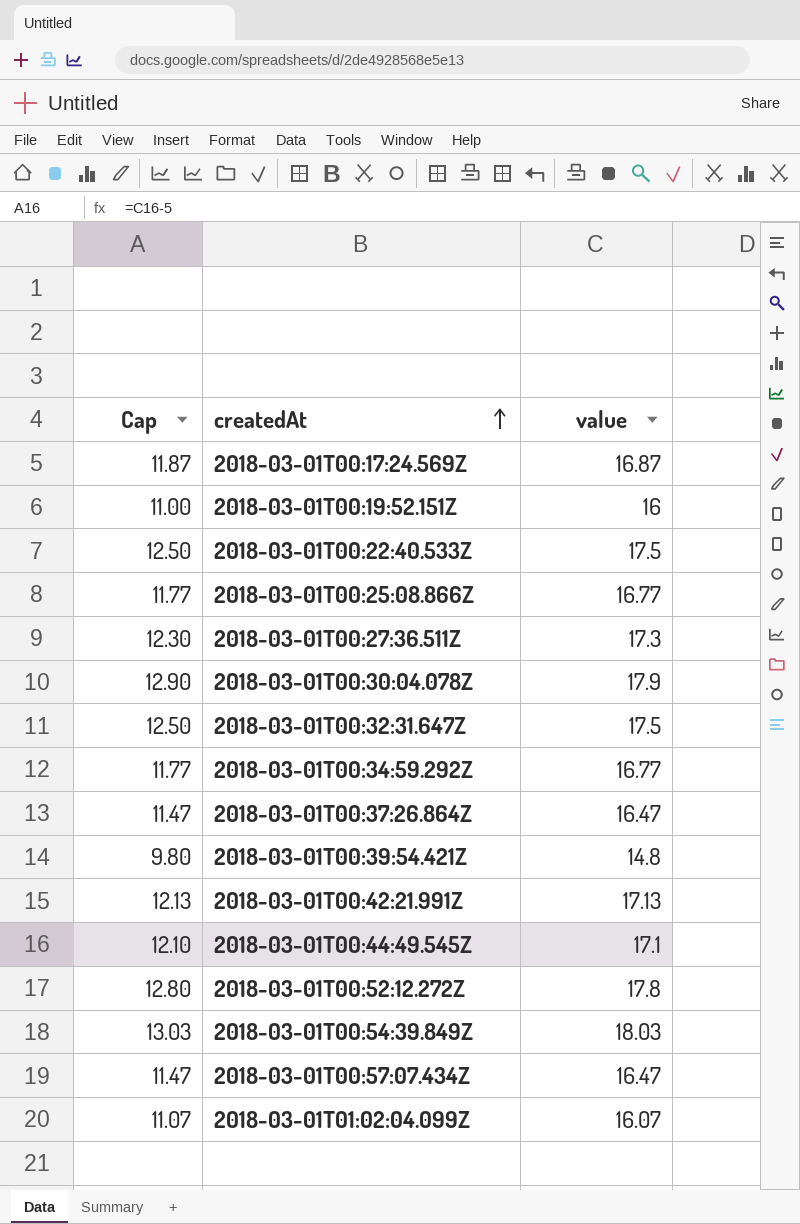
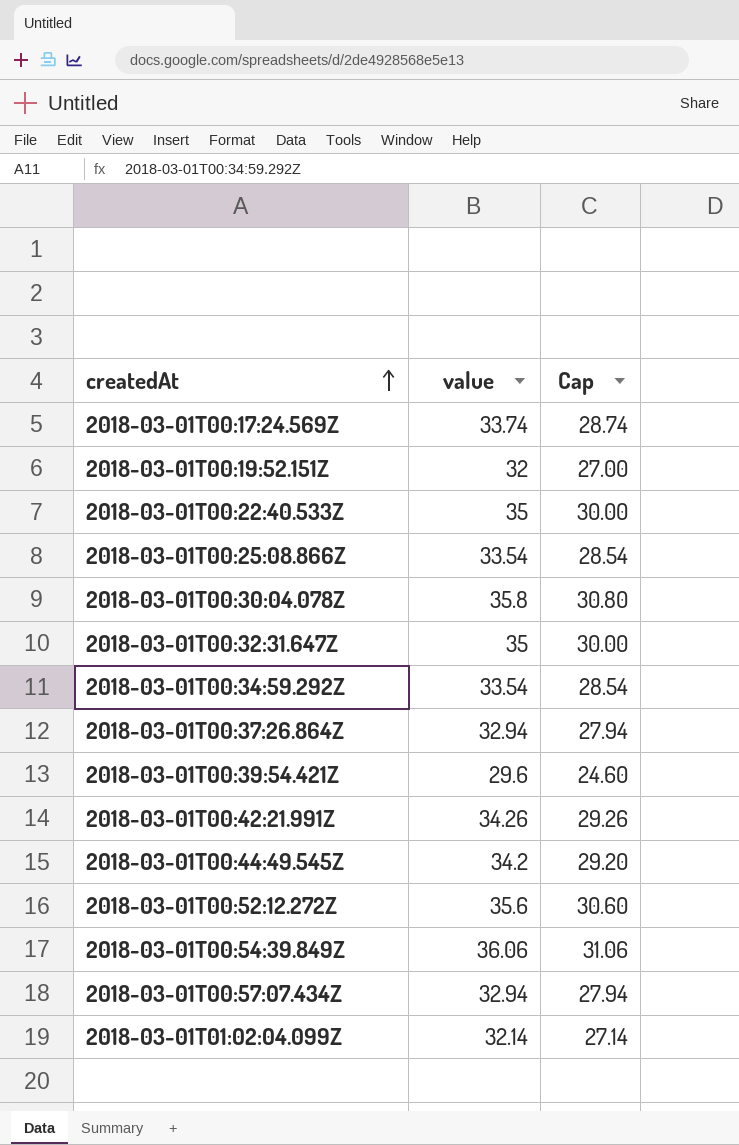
column Cap | position: 1 -> 3
row 2018-03-01T00:27:36.511Z: 12.30 | 17.3 -> none
2018-03-01T00:17:24.569Z | value: 16.87 -> 33.74
2018-03-01T00:17:24.569Z | Cap: 11.87 -> 28.74
2018-03-01T00:19:52.151Z | value: 16 -> 32
2018-03-01T00:19:52.151Z | Cap: 11.00 -> 27.00
2018-03-01T00:22:40.533Z | value: 17.5 -> 35
2018-03-01T00:22:40.533Z | Cap: 12.50 -> 30.00
2018-03-01T00:25:08.866Z | value: 16.77 -> 33.54
2018-03-01T00:25:08.866Z | Cap: 11.77 -> 28.54
2018-03-01T00:30:04.078Z | value: 17.9 -> 35.8
2018-03-01T00:30:04.078Z | Cap: 12.90 -> 30.80
2018-03-01T00:32:31.647Z | value: 17.5 -> 35
2018-03-01T00:32:31.647Z | Cap: 12.50 -> 30.00
2018-03-01T00:34:59.292Z | value: 16.77 -> 33.54
2018-03-01T00:34:59.292Z | Cap: 11.77 -> 28.54
2018-03-01T00:37:26.864Z | value: 16.47 -> 32.94
2018-03-01T00:37:26.864Z | Cap: 11.47 -> 27.94
2018-03-01T00:39:54.421Z | value: 14.8 -> 29.6
2018-03-01T00:39:54.421Z | Cap: 9.80 -> 24.60
2018-03-01T00:42:21.991Z | value: 17.13 -> 34.26
2018-03-01T00:42:21.991Z | Cap: 12.13 -> 29.26
2018-03-01T00:44:49.545Z | value: 17.1 -> 34.2
2018-03-01T00:44:49.545Z | Cap: 12.10 -> 29.20
2018-03-01T00:52:12.272Z | value: 17.8 -> 35.6
2018-03-01T00:52:12.272Z | Cap: 12.80 -> 30.60
2018-03-01T00:54:39.849Z | value: 18.03 -> 36.06
2018-03-01T00:54:39.849Z | Cap: 13.03 -> 31.06
2018-03-01T00:57:07.434Z | value: 16.47 -> 32.94
2018-03-01T00:57:07.434Z | Cap: 11.47 -> 27.94
2018-03-01T01:02:04.099Z | value: 16.07 -> 32.14
2018-03-01T01:02:04.099Z | Cap: 11.07 -> 27.14

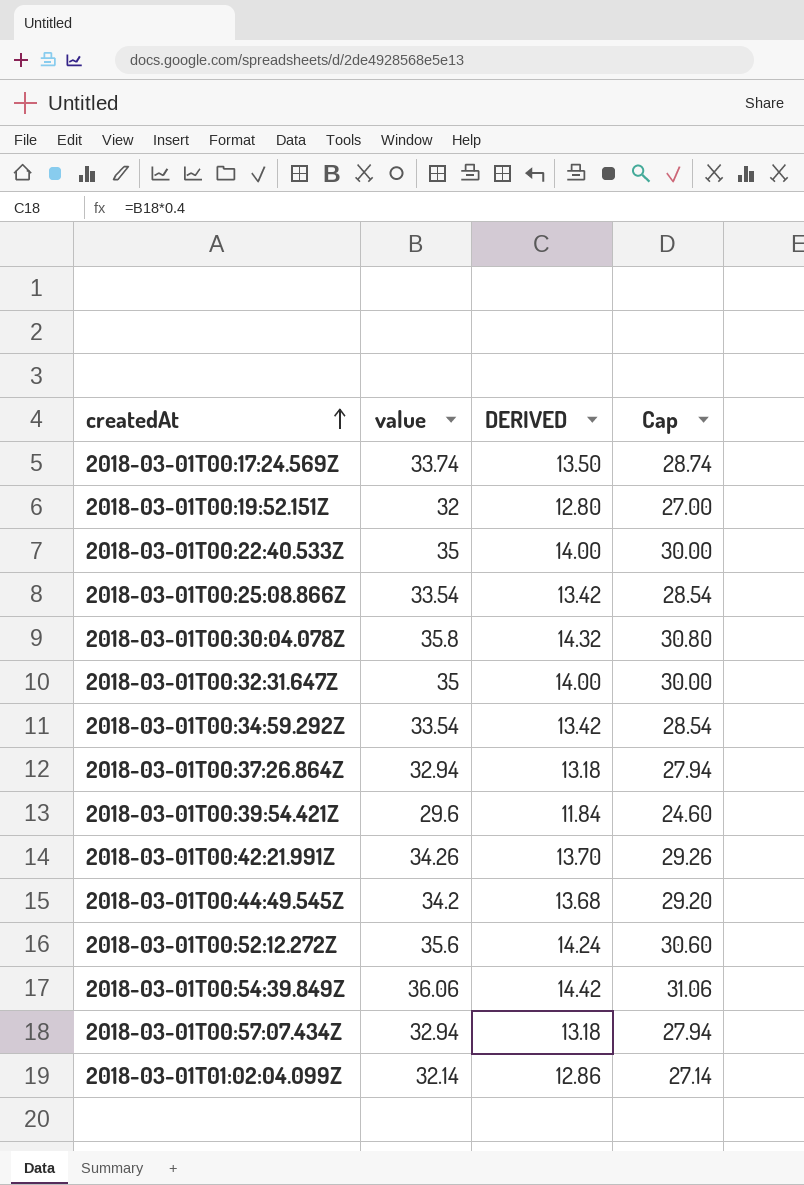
column DERIVED | formula: none -> [value] * 0.4

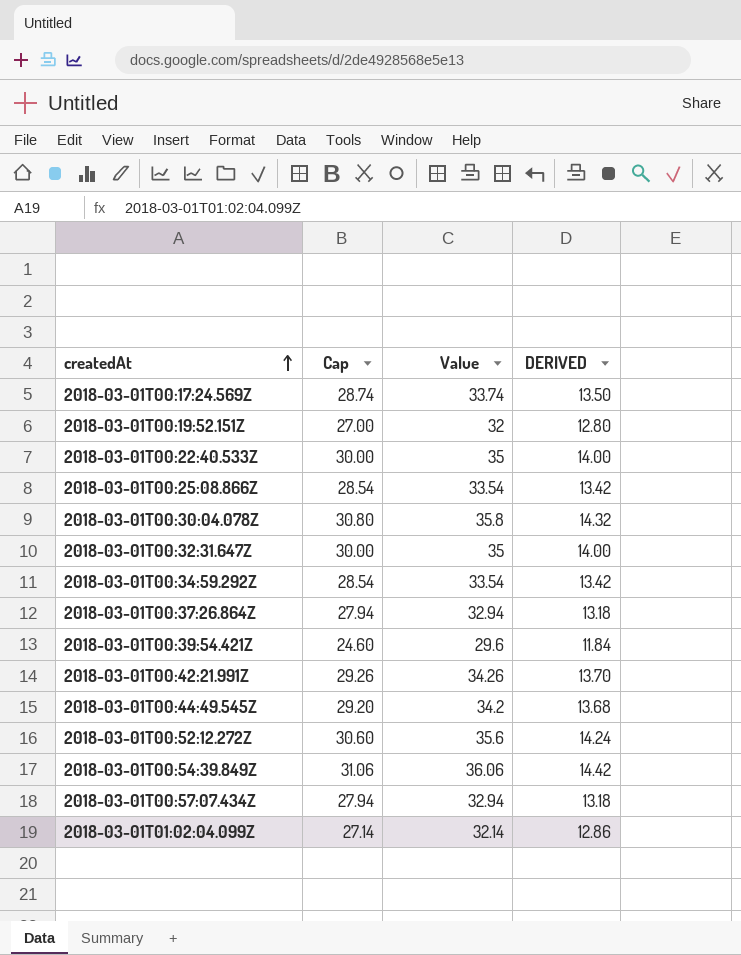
column Cap | position: 4 -> 2
column name: value -> Value

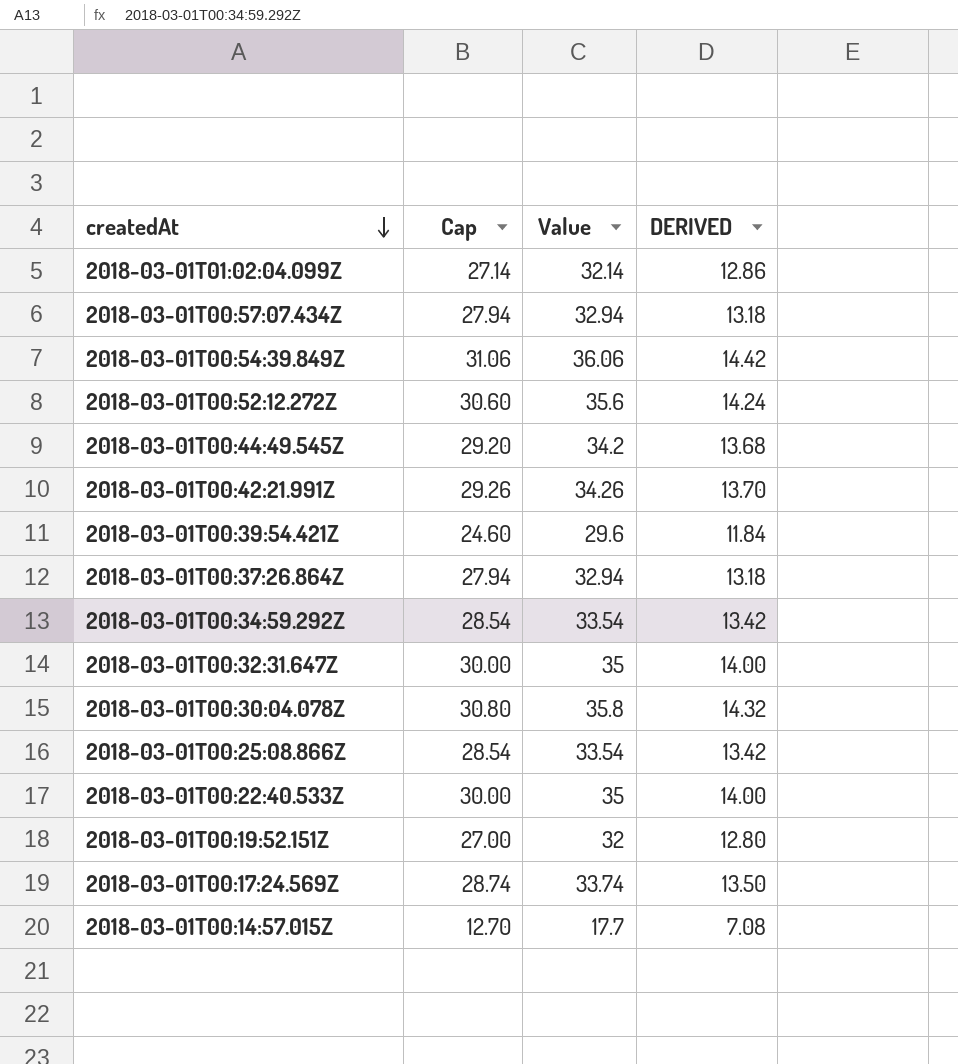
row order: createdAt ascending -> createdAt descending
row 2018-03-01T00:14:57.015Z: none -> 12.70 | 17.7 | 7.08

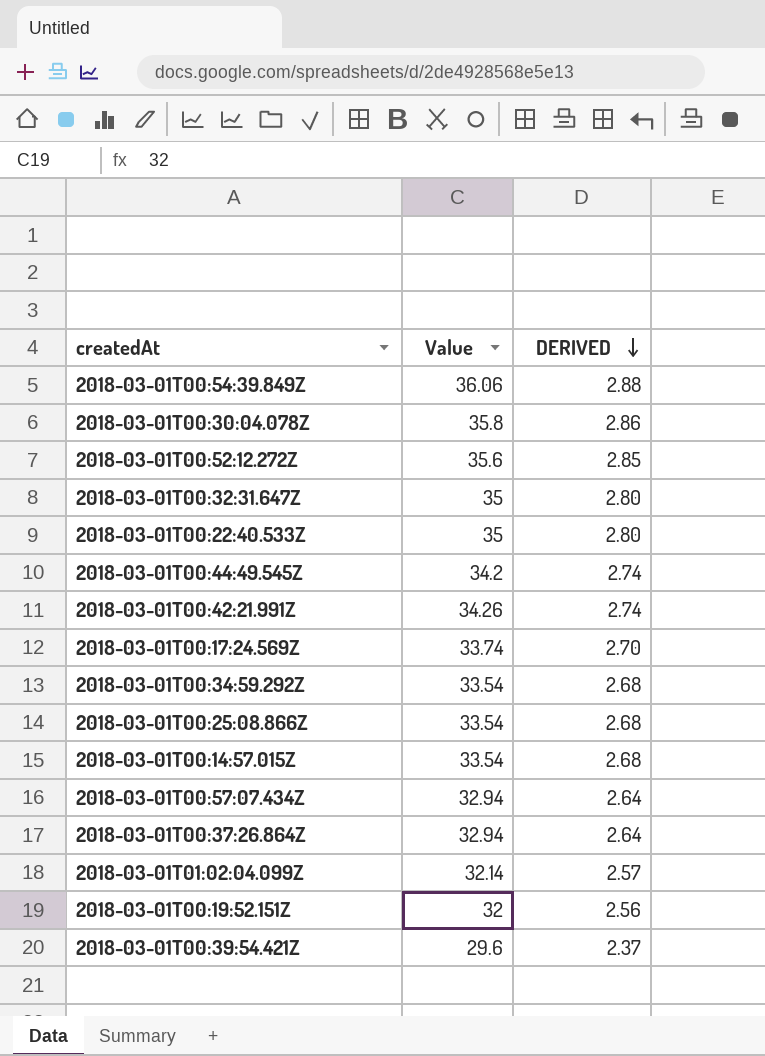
row order: createdAt descending -> DERIVED descending
column Cap | formula: [Value] - 5 -> none
column DERIVED | formula: [Value] * 0.4 -> [Value] * 0.08
2018-03-01T00:14:57.015Z | Value: 17.7 -> 33.54

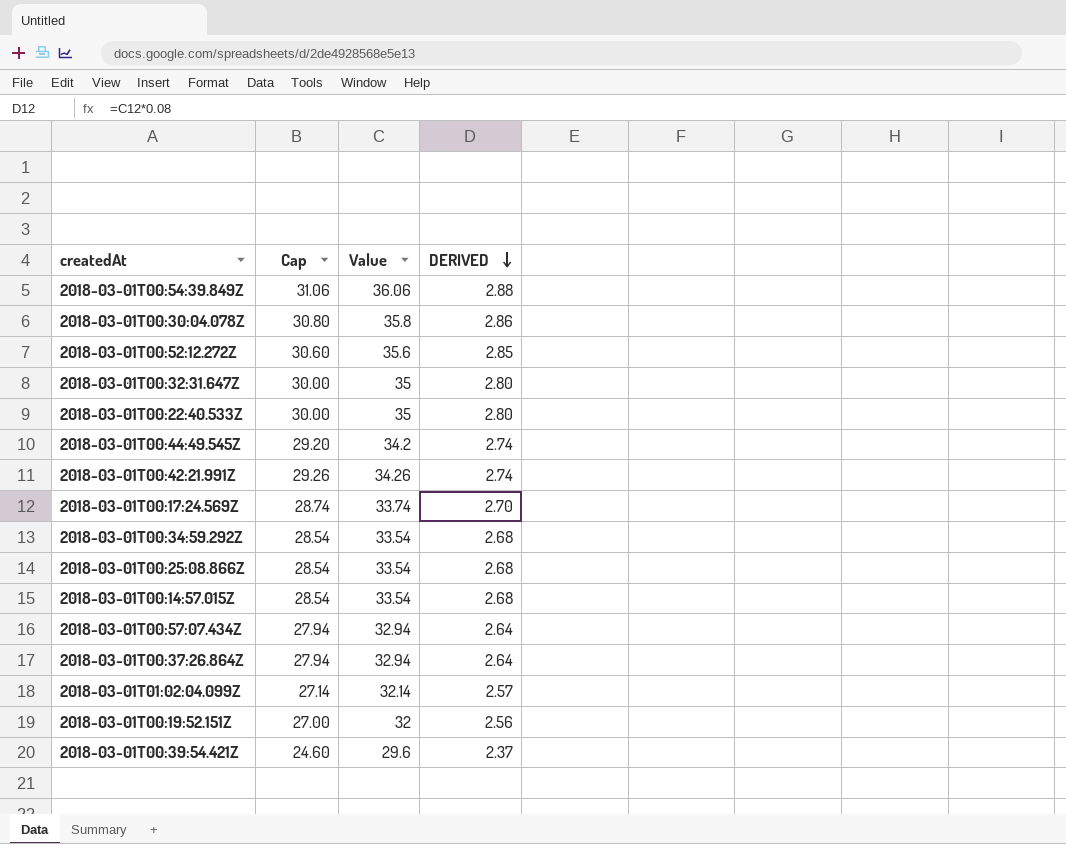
column Cap | formula: none -> [Value] - 5

